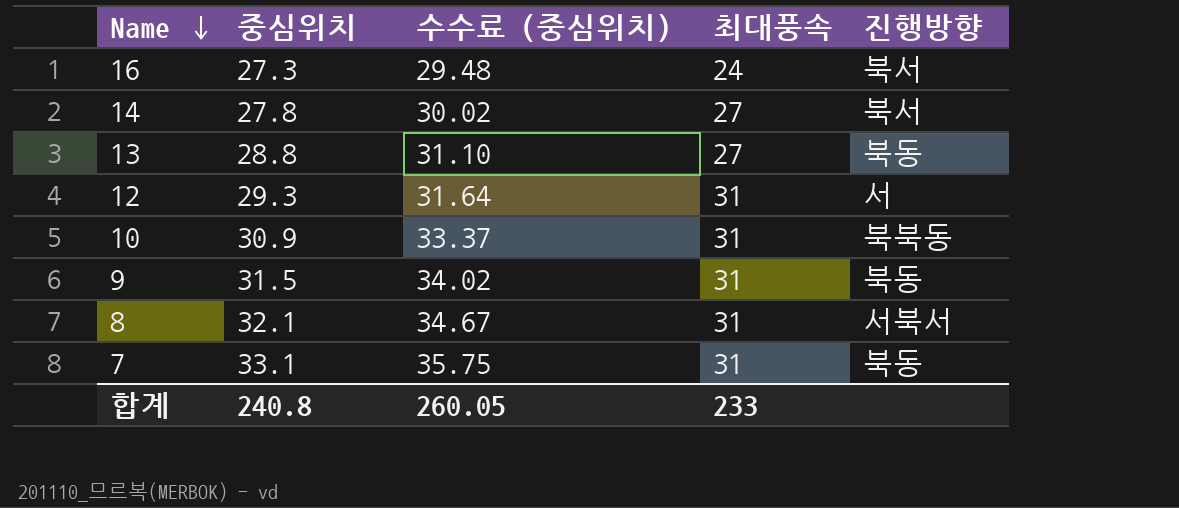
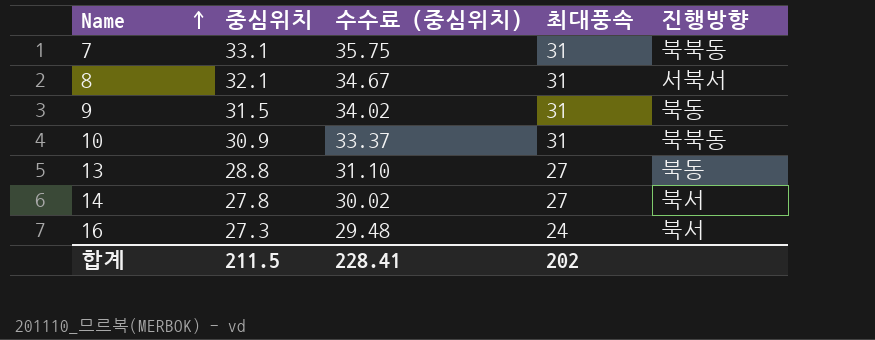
row order: Name descending -> Name ascending
row 12: 29.3 | 31.64 | 31 | 서 -> none
7 | 진행방향: 북동 -> 북북동
합계 | 중심위치: 240.8 -> 211.5
합계 | 수수료 (중심위치): 260.05 -> 228.41
합계 | 최대풍속: 233 -> 202

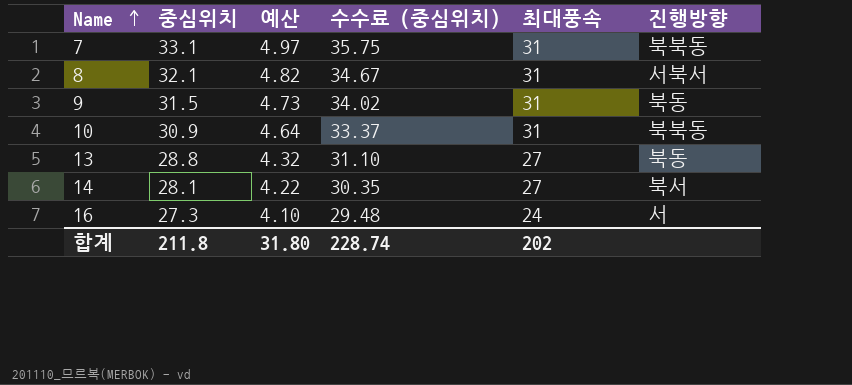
column 예산 | formula: none -> [중심위치] * 0.15
14 | 중심위치: 27.8 -> 28.1
14 | 수수료 (중심위치): 30.02 -> 30.35
16 | 진행방향: 북서 -> 서
합계 | 중심위치: 211.5 -> 211.8
합계 | 수수료 (중심위치): 228.41 -> 228.74

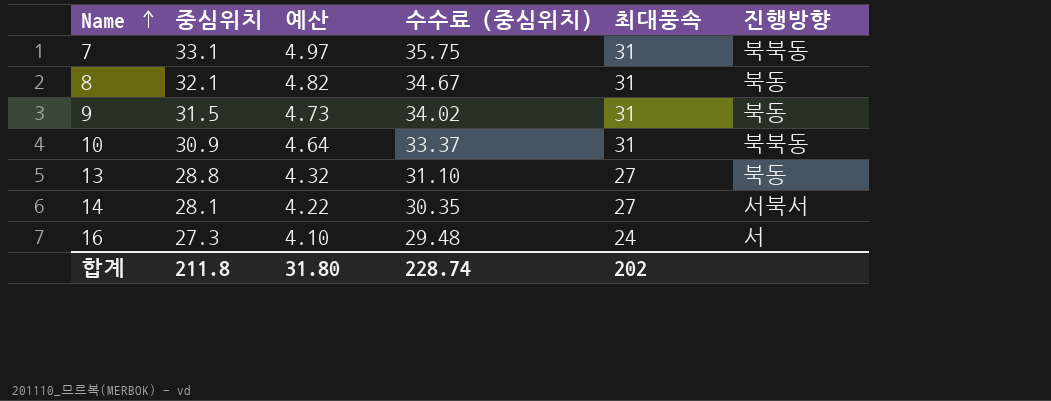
8 | 진행방향: 서북서 -> 북동
14 | 진행방향: 북서 -> 서북서

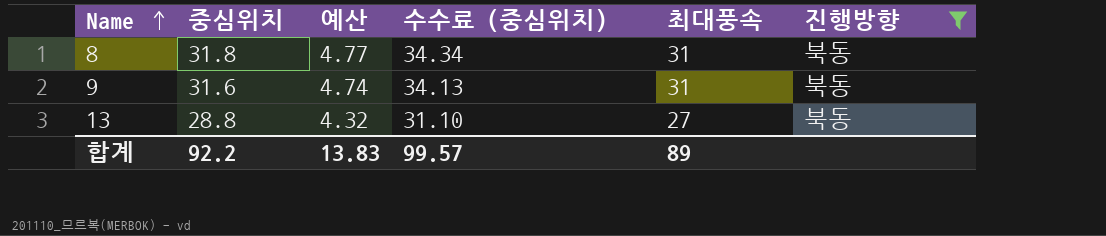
filter: none -> 진행방향 = 북동
8 | 중심위치: 32.1 -> 31.8
8 | 예산: 4.82 -> 4.77
8 | 수수료 (중심위치): 34.67 -> 34.34
9 | 중심위치: 31.5 -> 31.6
9 | 예산: 4.73 -> 4.74
9 | 수수료 (중심위치): 34.02 -> 34.13
합계 | 중심위치: 211.8 -> 92.2
합계 | 예산: 31.80 -> 13.83
합계 | 수수료 (중심위치): 228.74 -> 99.57
합계 | 최대풍속: 202 -> 89

